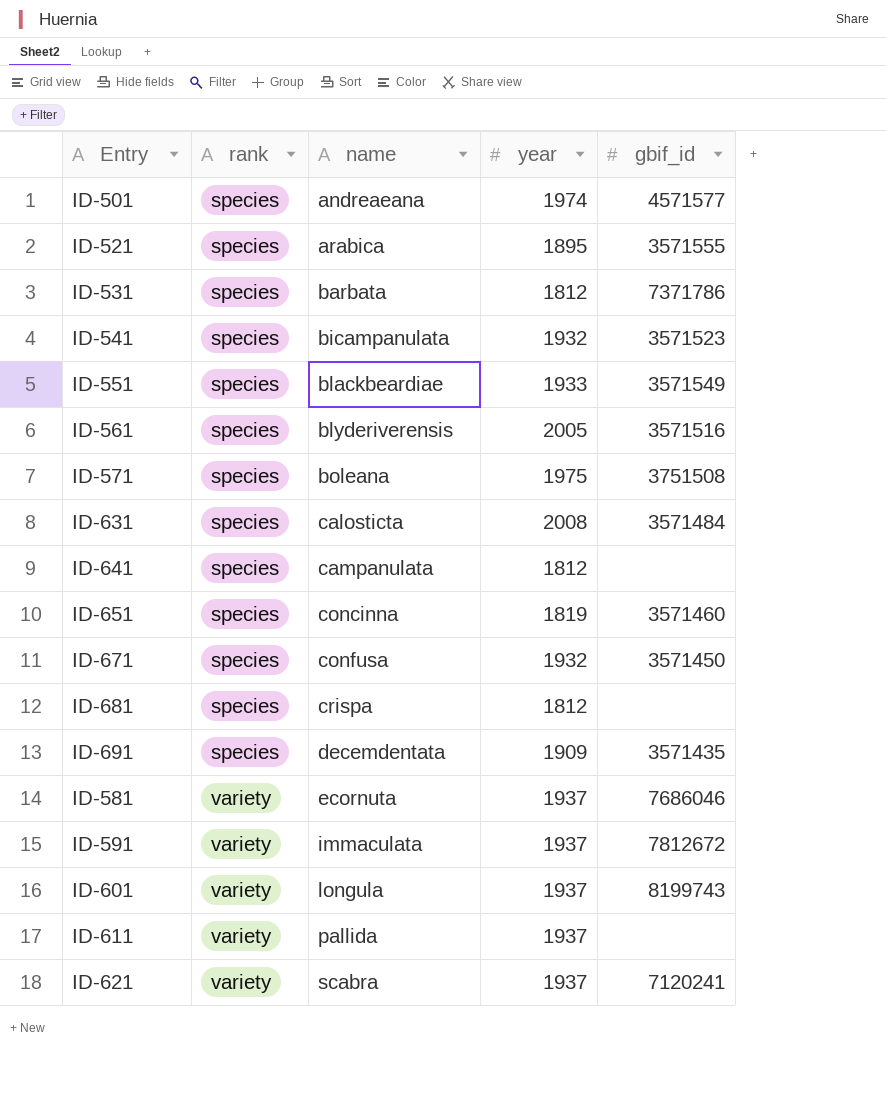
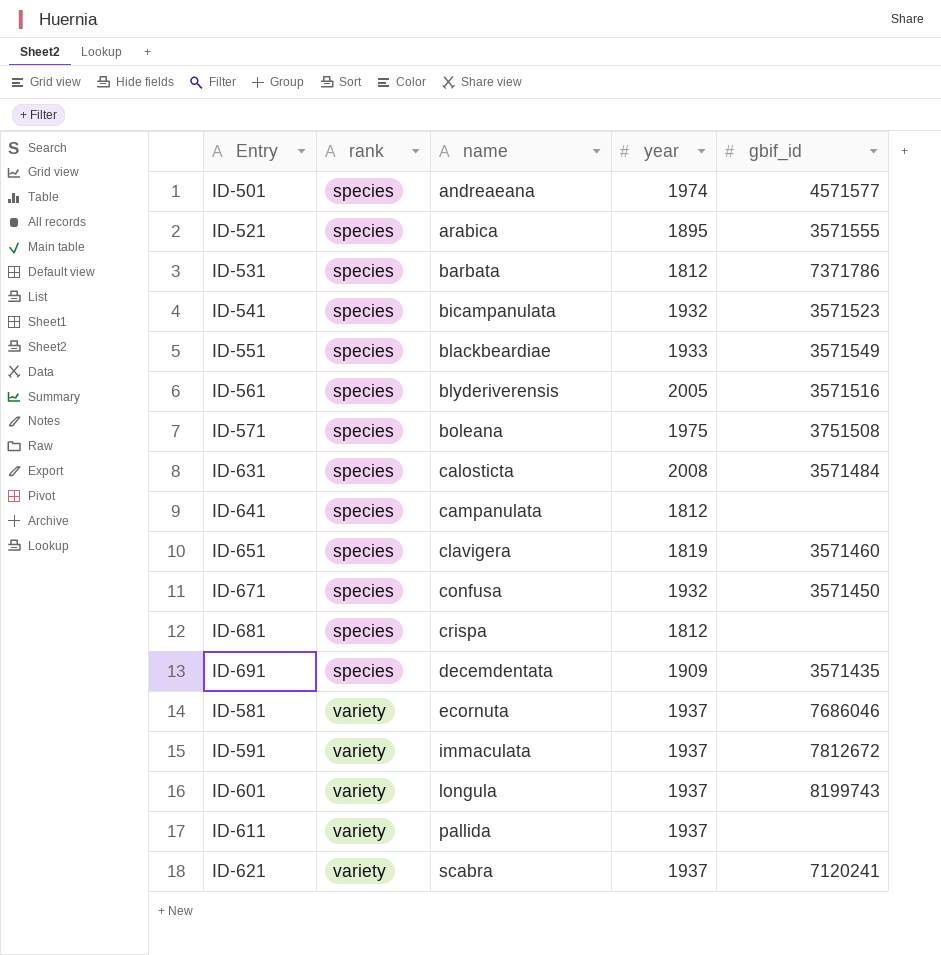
ID-651 | name: concinna -> clavigera

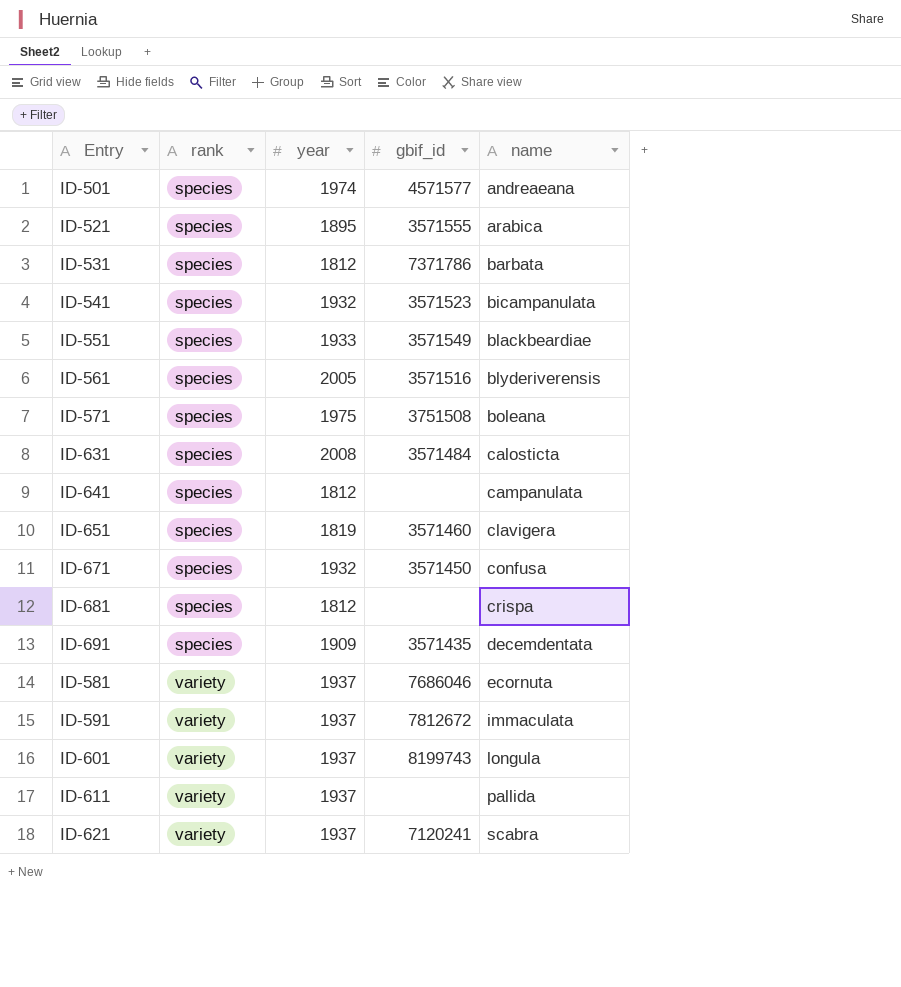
column name | position: 3 -> 5

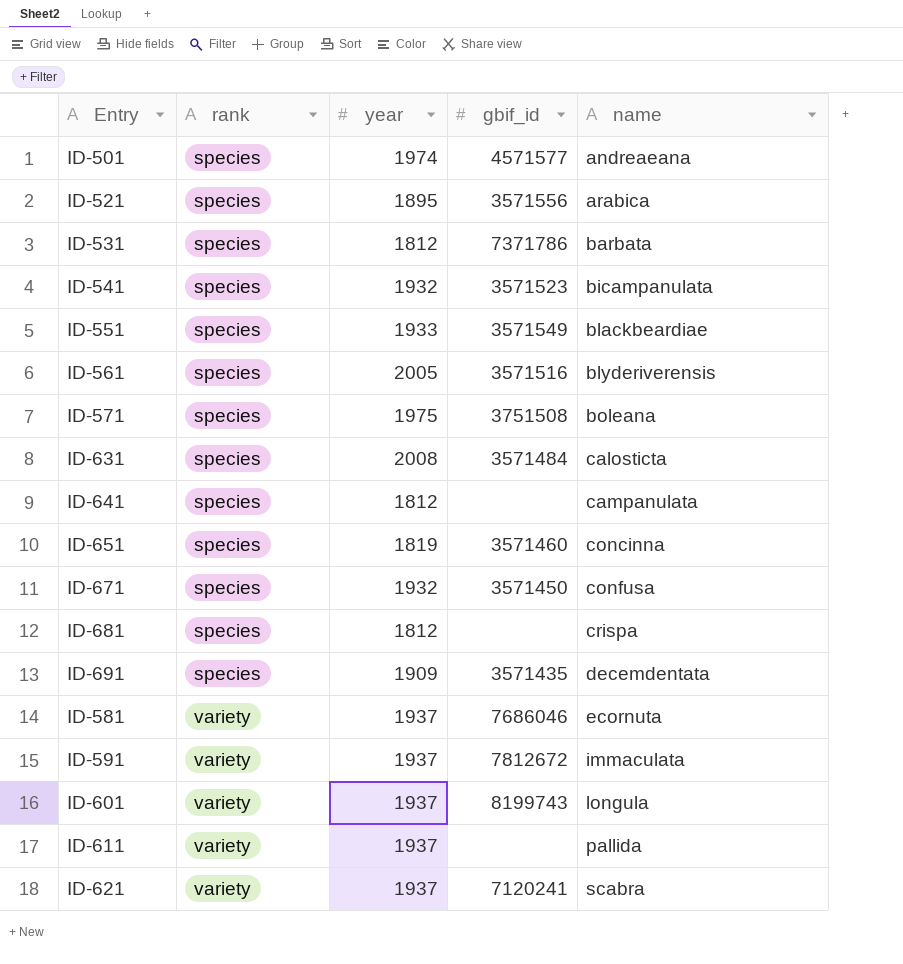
ID-521 | gbif_id: 3571555 -> 3571556
ID-651 | name: clavigera -> concinna

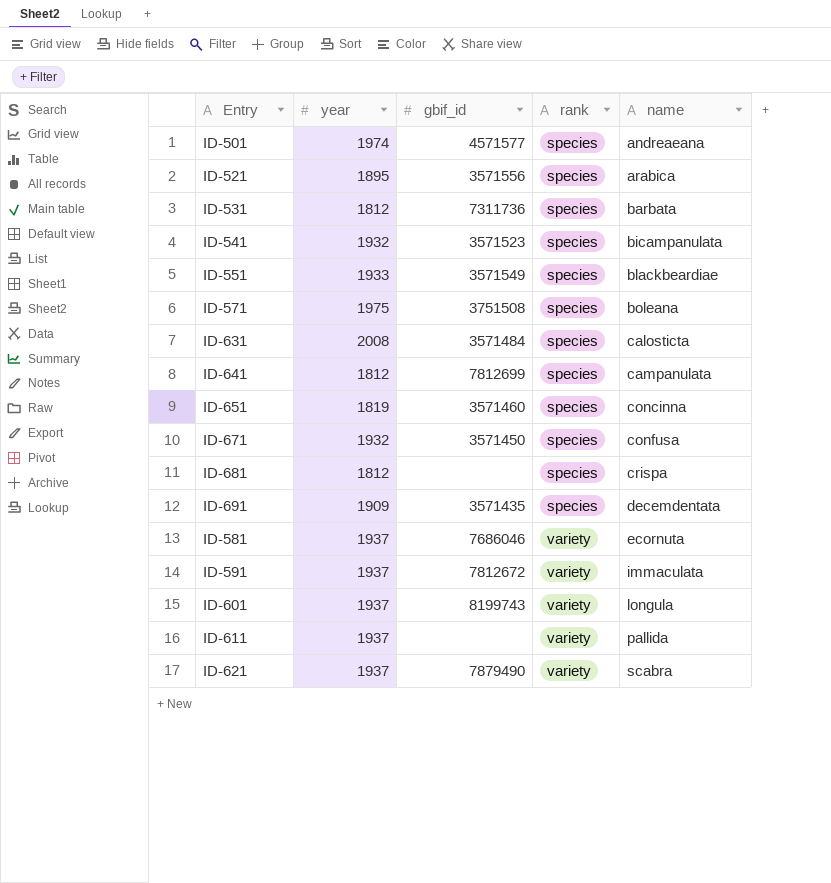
column rank | position: 2 -> 4
row ID-561: species | 2005 | 3571516 | blyderiverensis -> none
ID-531 | gbif_id: 7371786 -> 7311736
ID-641 | gbif_id: none -> 7812699
ID-621 | gbif_id: 7120241 -> 7879490

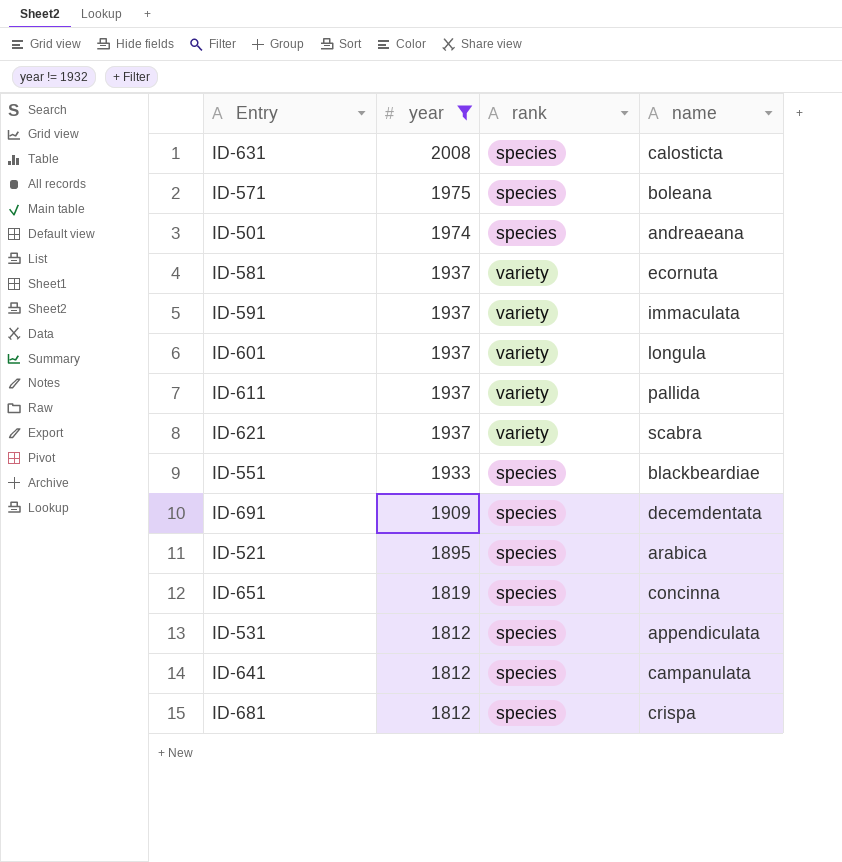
filter: none -> year != 1932
row order: rank ascending -> year descending
column gbif_id | position: 3 -> none
ID-531 | name: barbata -> appendiculata

